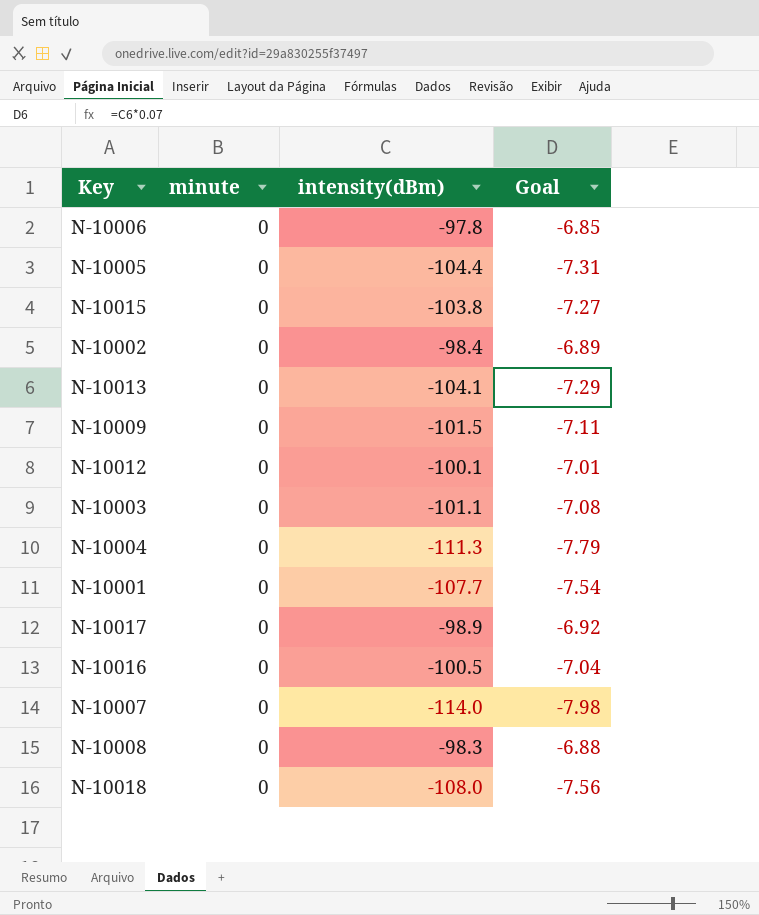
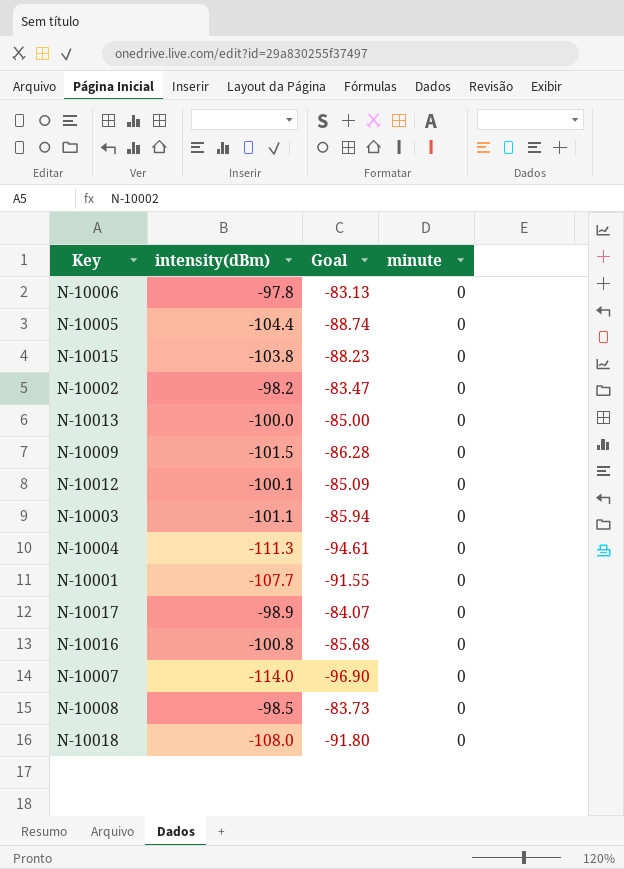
column Goal | formula: [intensity(dBm)] * 0.07 -> [intensity(dBm)] * 0.85
column minute | position: 2 -> 4
N-10002 | intensity(dBm): -98.4 -> -98.2
N-10013 | intensity(dBm): -104.1 -> -100.0
N-10016 | intensity(dBm): -100.5 -> -100.8
N-10008 | intensity(dBm): -98.3 -> -98.5

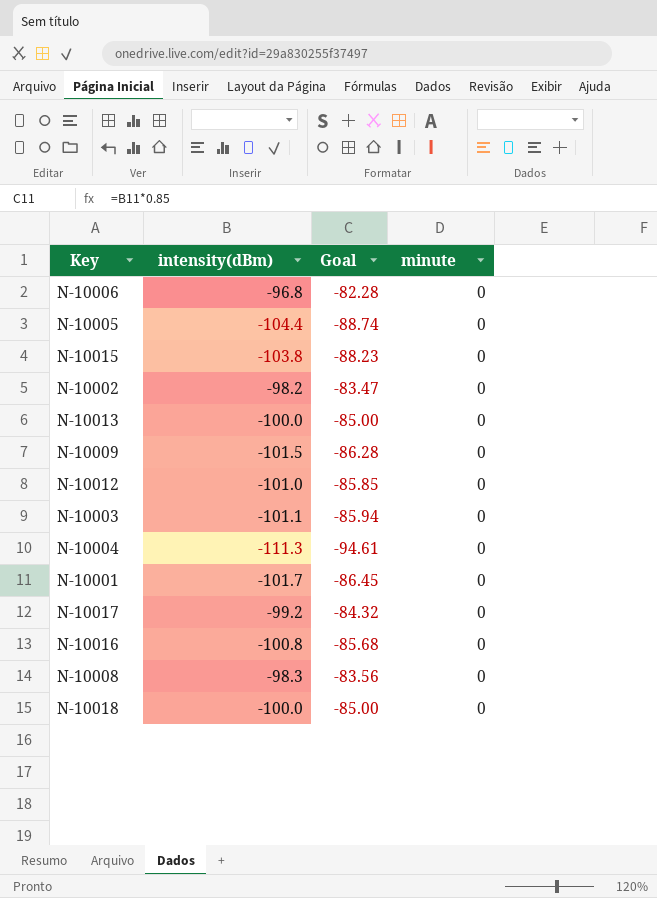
row N-10007: -114.0 | -96.90 | 0 -> none
N-10006 | intensity(dBm): -97.8 -> -96.8
N-10006 | Goal: -83.13 -> -82.28
N-10012 | intensity(dBm): -100.1 -> -101.0
N-10012 | Goal: -85.09 -> -85.85
N-10001 | intensity(dBm): -107.7 -> -101.7
N-10001 | Goal: -91.55 -> -86.45
N-10017 | intensity(dBm): -98.9 -> -99.2
N-10017 | Goal: -84.07 -> -84.32
N-10008 | intensity(dBm): -98.5 -> -98.3
N-10008 | Goal: -83.73 -> -83.56
N-10018 | intensity(dBm): -108.0 -> -100.0
N-10018 | Goal: -91.80 -> -85.00

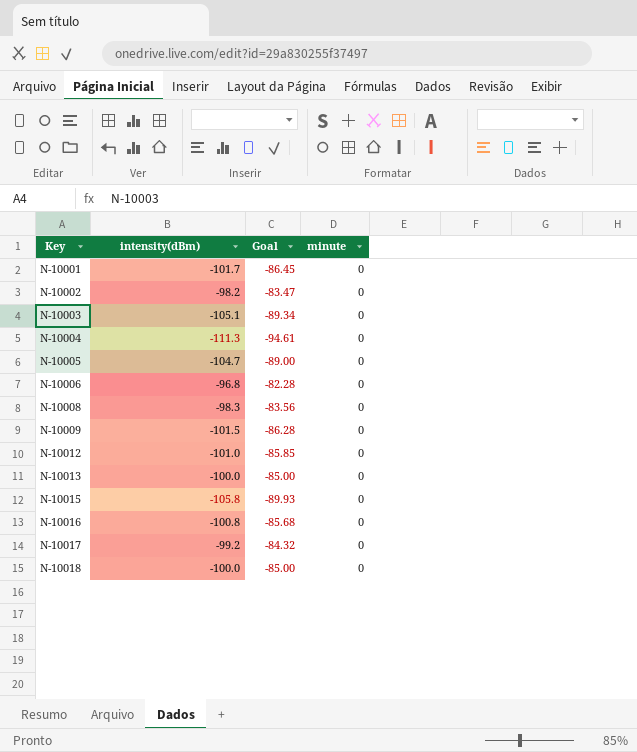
row order: none -> Key ascending
N-10003 | intensity(dBm): -101.1 -> -105.1
N-10003 | Goal: -85.94 -> -89.34
N-10005 | intensity(dBm): -104.4 -> -104.7
N-10005 | Goal: -88.74 -> -89.00
N-10015 | intensity(dBm): -103.8 -> -105.8
N-10015 | Goal: -88.23 -> -89.93

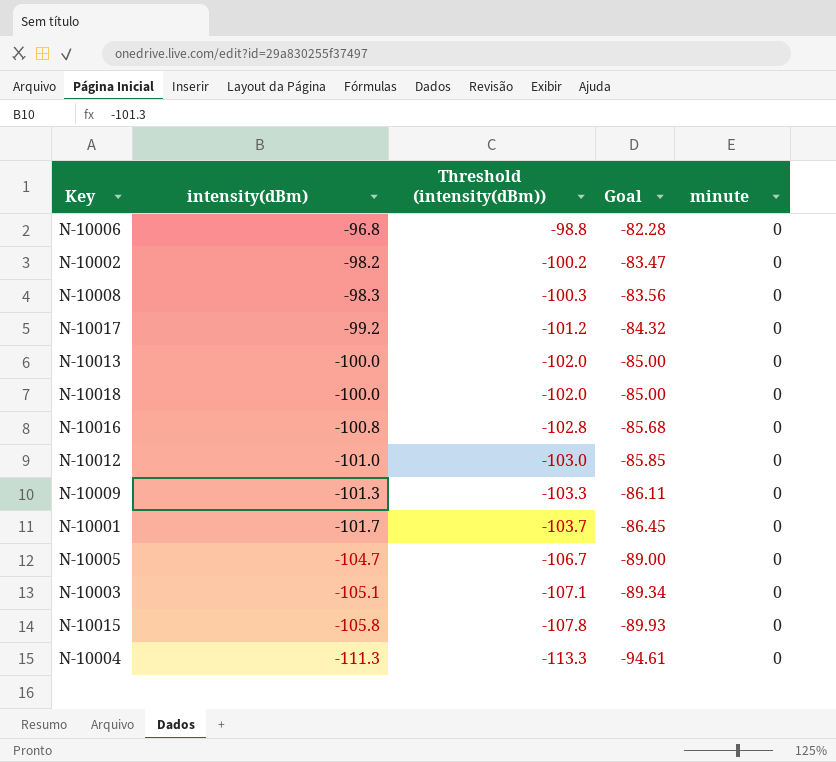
row order: Key ascending -> intensity(dBm) descending
column Threshold (intensity(dBm)) | formula: none -> [intensity(dBm)] - 2
N-10009 | intensity(dBm): -101.5 -> -101.3
N-10009 | Goal: -86.28 -> -86.11

